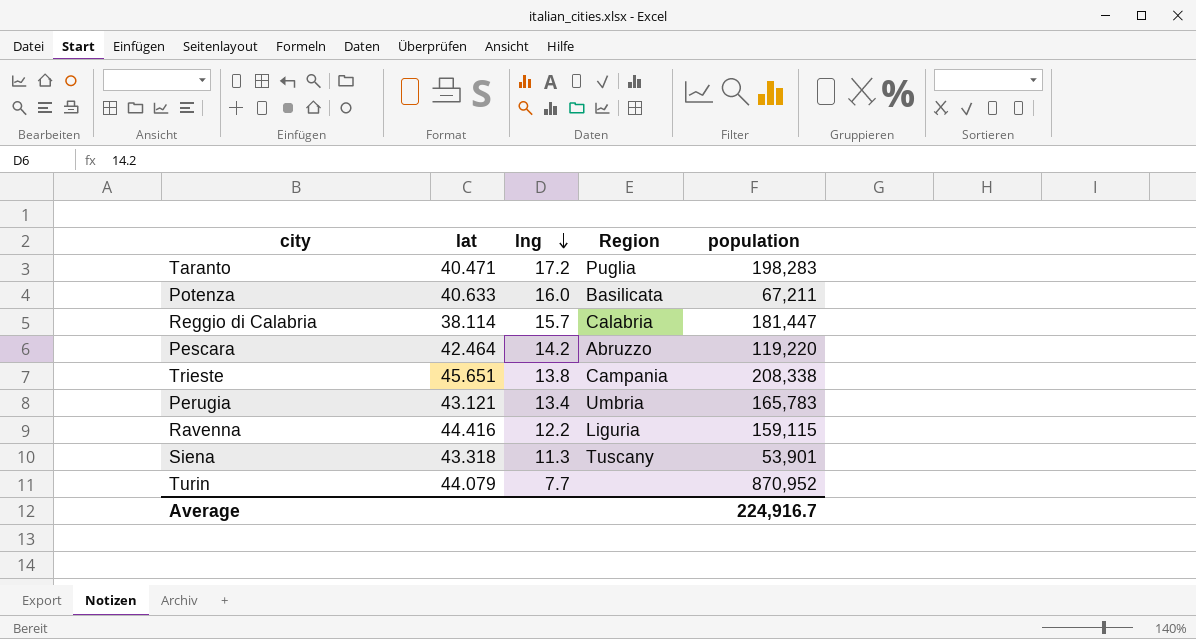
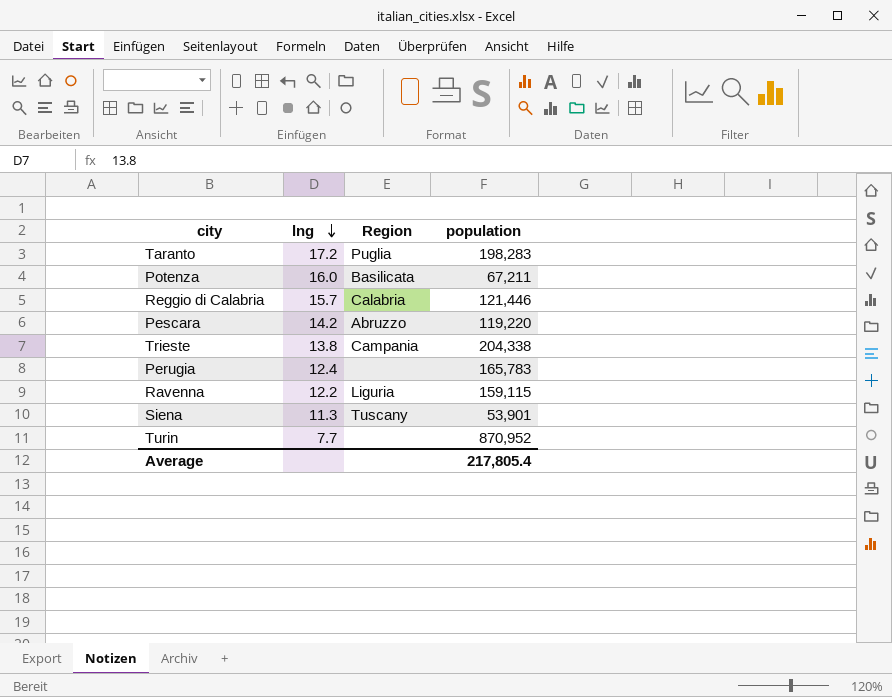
column lat | position: 2 -> none
Reggio di Calabria | population: 181,447 -> 121,446
Trieste | population: 208,338 -> 204,338
Perugia | lng: 13.4 -> 12.4
Perugia | Region: Umbria -> none
Average | population: 224,916.7 -> 217,805.4

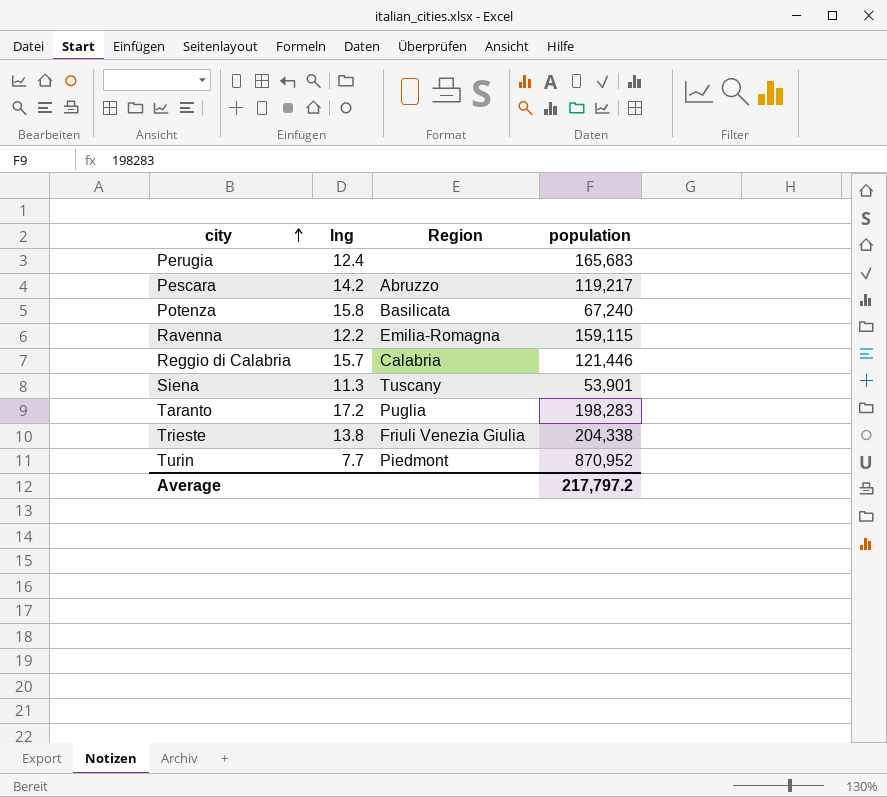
row order: lng descending -> city ascending
Perugia | population: 165,783 -> 165,683
Pescara | population: 119,220 -> 119,217
Potenza | lng: 16.0 -> 15.8
Potenza | population: 67,211 -> 67,240
Ravenna | Region: Liguria -> Emilia-Romagna
Trieste | Region: Campania -> Friuli Venezia Giulia
Turin | Region: none -> Piedmont
Average | population: 217,805.4 -> 217,797.2

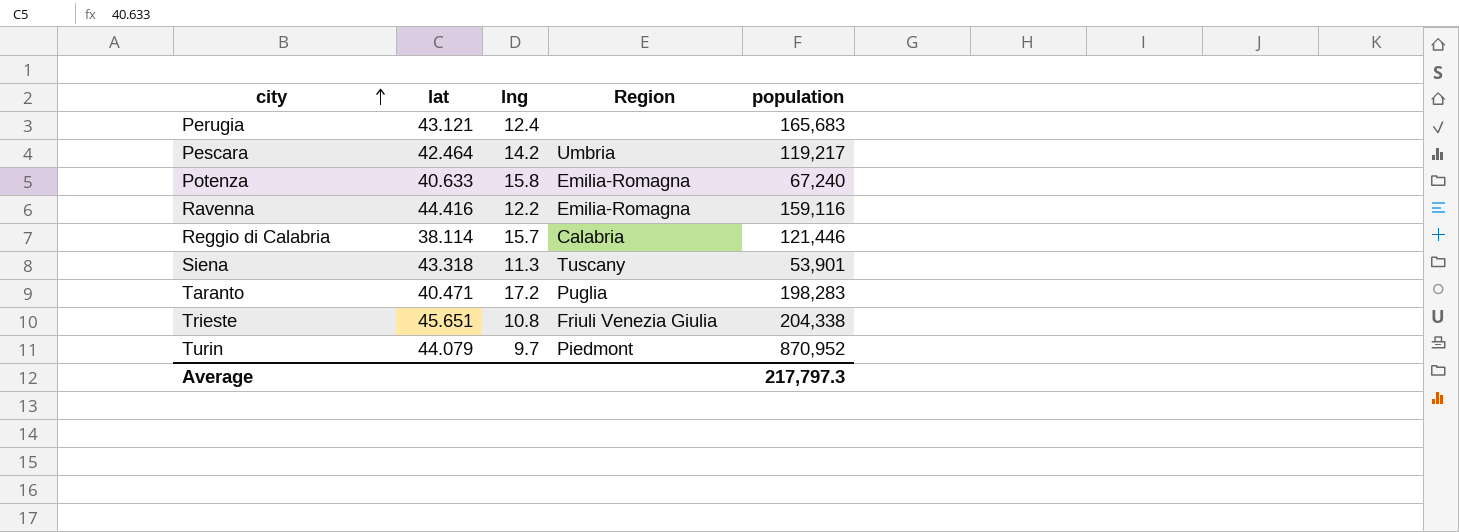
column lat | position: none -> 2
Pescara | Region: Abruzzo -> Umbria
Potenza | Region: Basilicata -> Emilia-Romagna
Ravenna | population: 159,115 -> 159,116
Trieste | lng: 13.8 -> 10.8
Turin | lng: 7.7 -> 9.7
Average | population: 217,797.2 -> 217,797.3

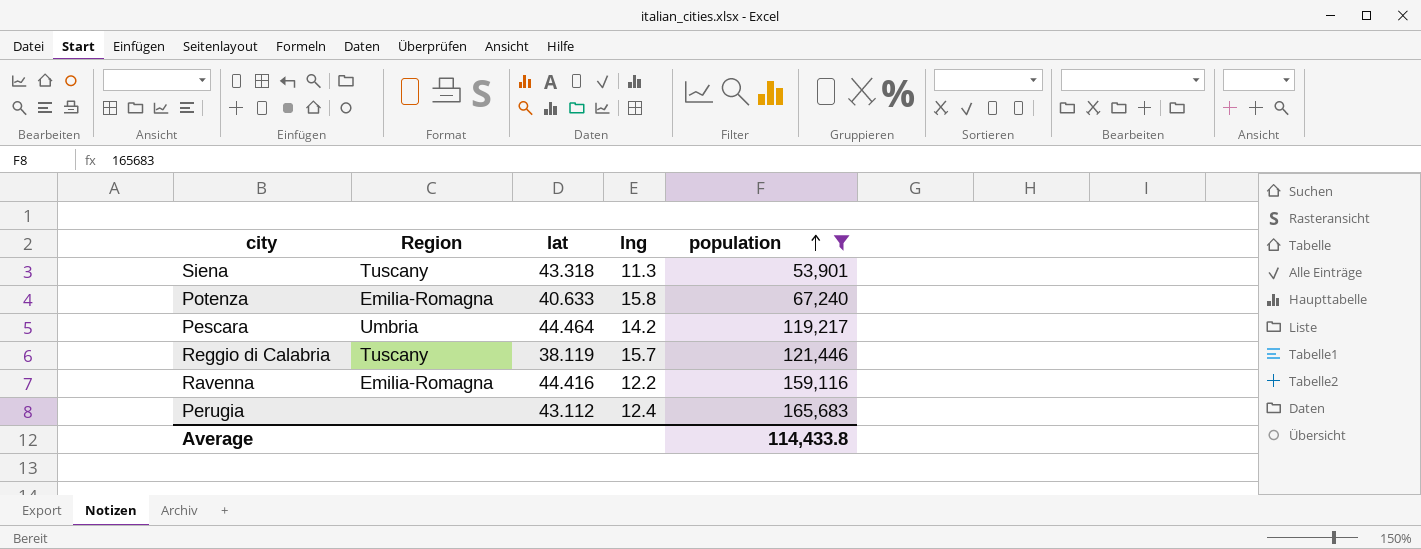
filter: none -> population <= 165,683
row order: city ascending -> population ascending
column Region | position: 4 -> 2
Pescara | lat: 42.464 -> 44.464
Reggio di Calabria | Region: Calabria -> Tuscany
Reggio di Calabria | lat: 38.114 -> 38.119
Perugia | lat: 43.121 -> 43.112
Average | population: 217,797.3 -> 114,433.8

